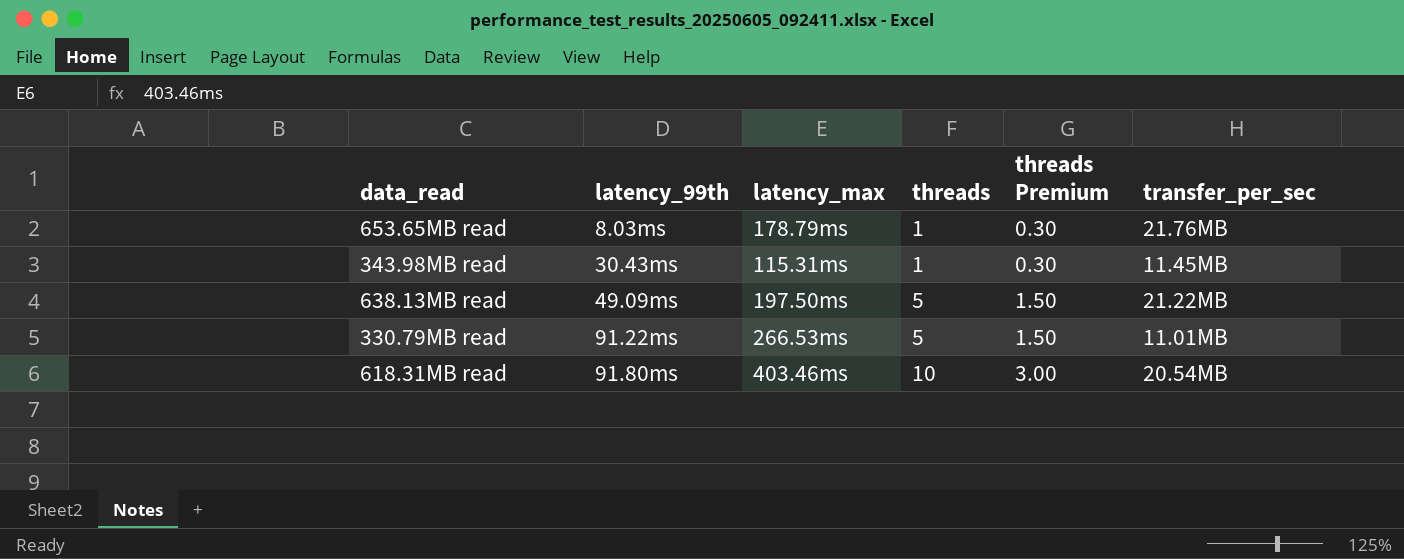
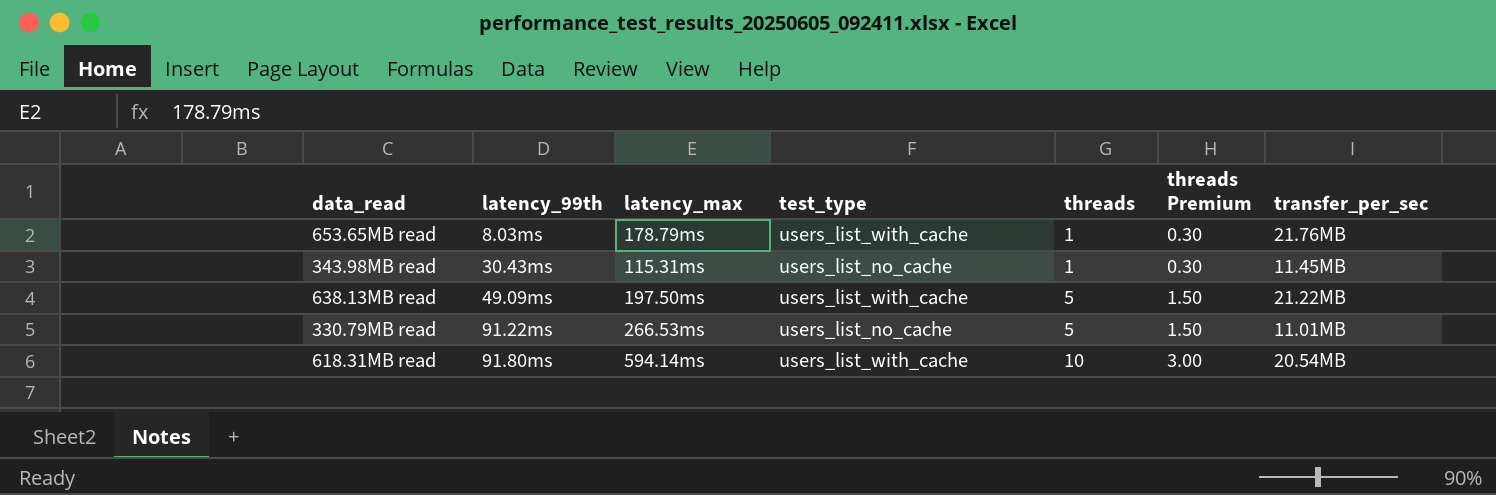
column test_type | position: none -> 4
618.31MB read | latency_max: 403.46ms -> 594.14ms

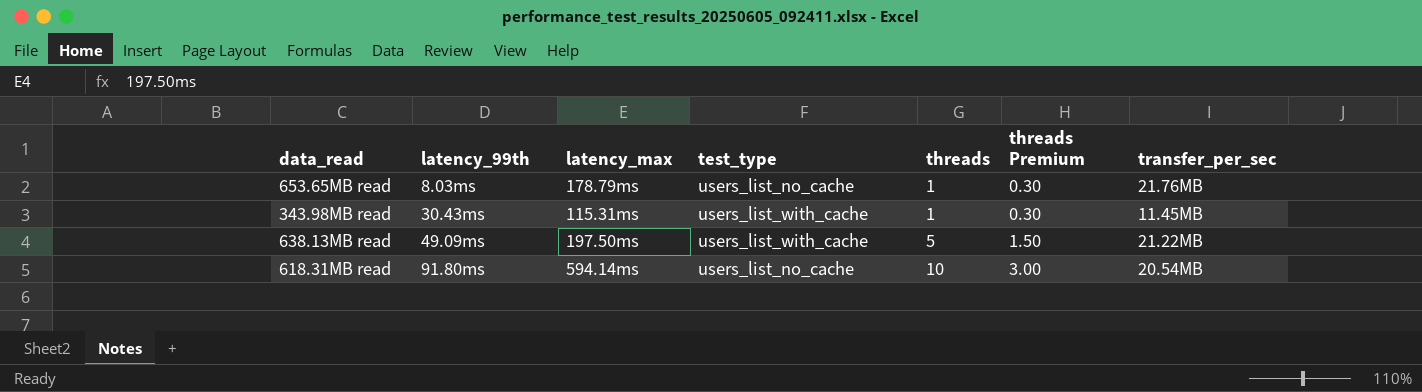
row 330.79MB read: 91.22ms | 266.53ms | users_list_no_cache | 5 | 1.50 | 11.01MB -> none
653.65MB read | test_type: users_list_with_cache -> users_list_no_cache
343.98MB read | test_type: users_list_no_cache -> users_list_with_cache
618.31MB read | test_type: users_list_with_cache -> users_list_no_cache

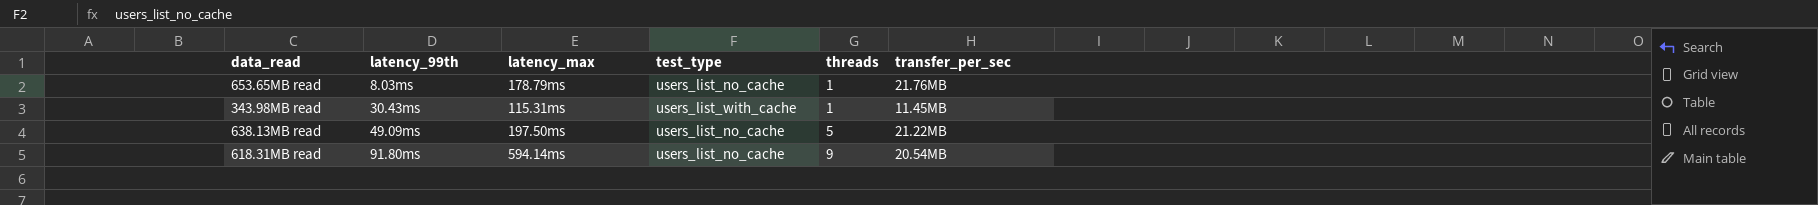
column threads Premium | formula: [threads] * 0.3 -> none
638.13MB read | test_type: users_list_with_cache -> users_list_no_cache
618.31MB read | threads: 10 -> 9

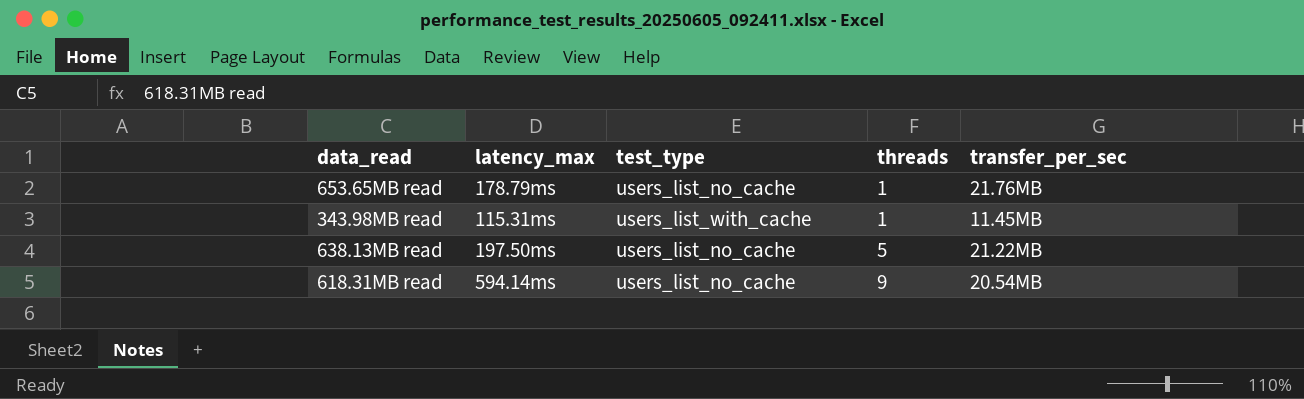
column latency_99th | position: 2 -> none

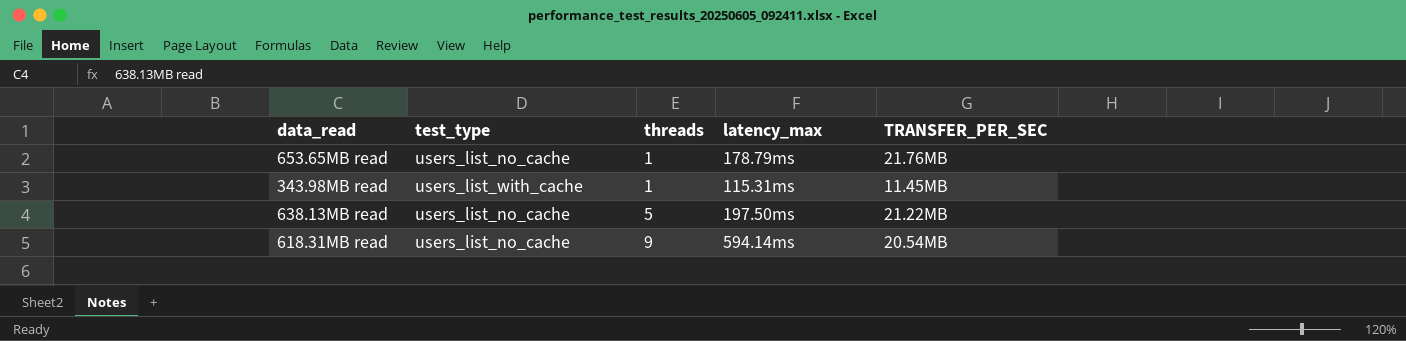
column latency_max | position: 2 -> 4
column name: transfer_per_sec -> TRANSFER_PER_SEC

